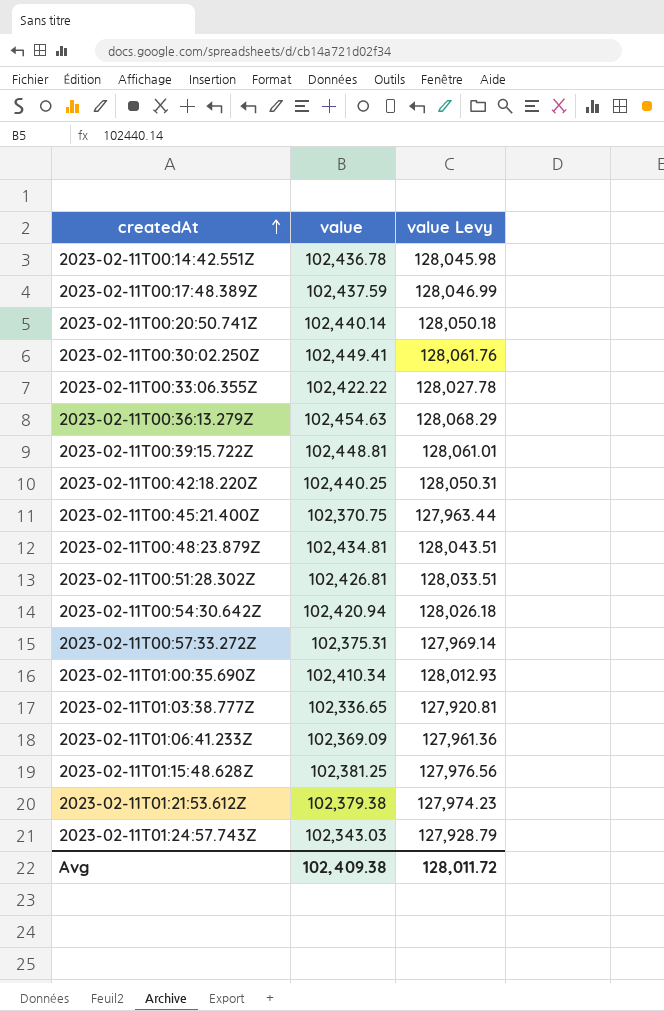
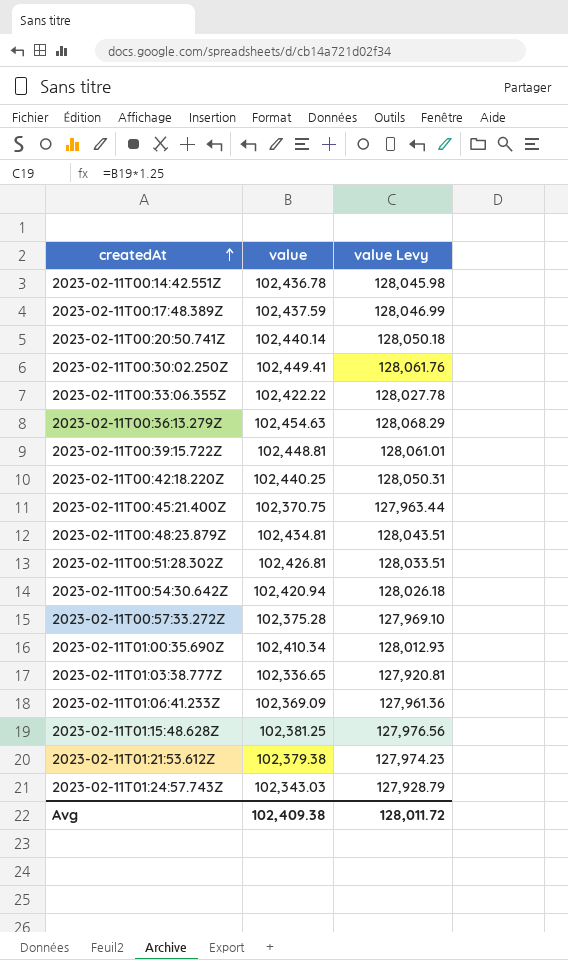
2023-02-11T00:57:33.272Z | value: 102,375.31 -> 102,375.28
2023-02-11T00:57:33.272Z | value Levy: 127,969.14 -> 127,969.10

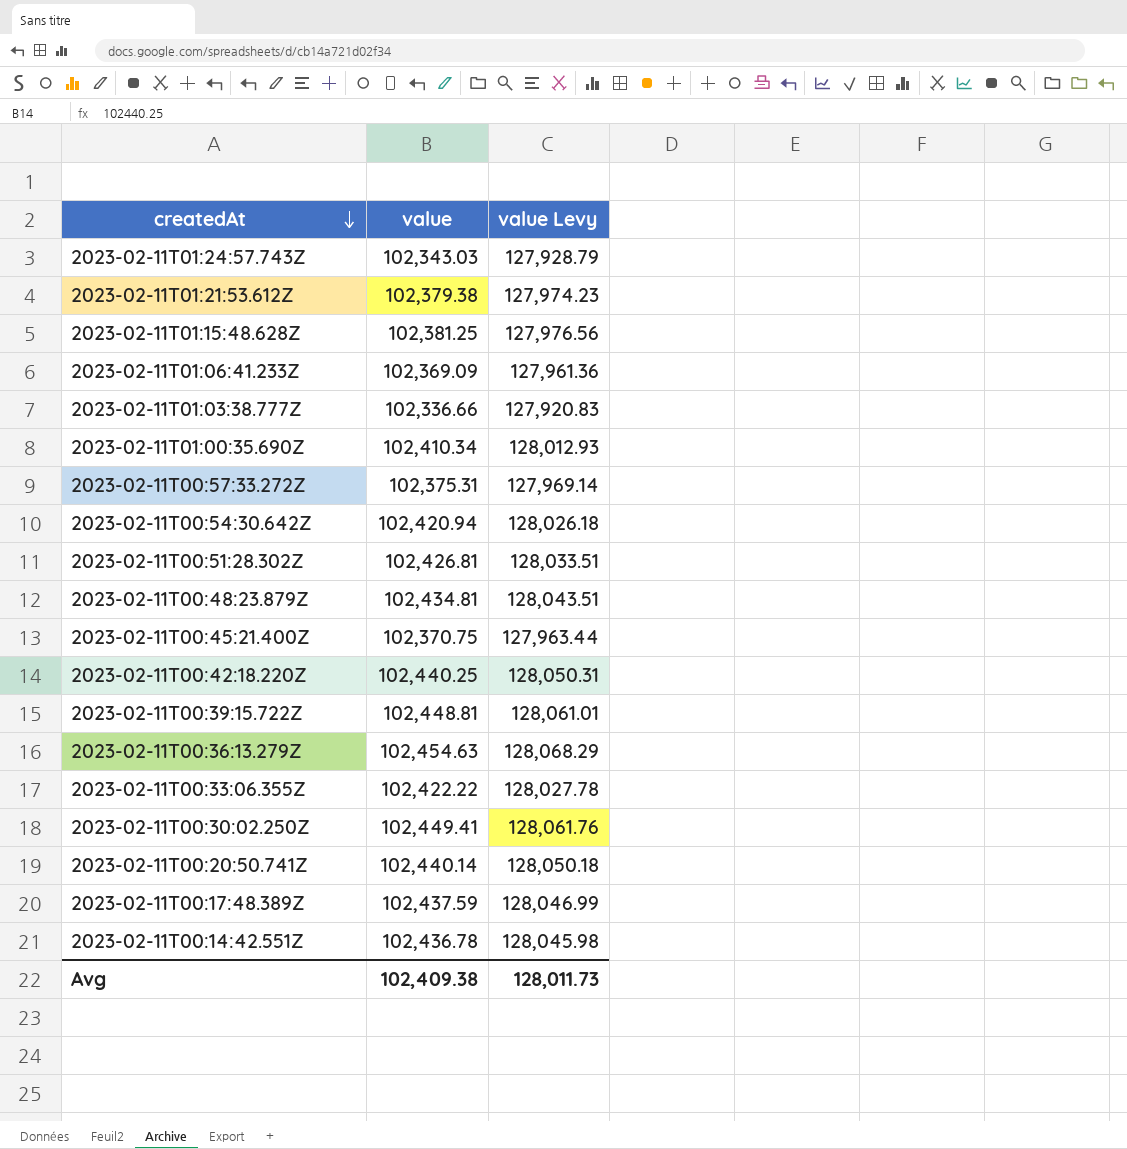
row order: createdAt ascending -> createdAt descending
2023-02-11T01:03:38.777Z | value: 102,336.65 -> 102,336.66
2023-02-11T01:03:38.777Z | value Levy: 127,920.81 -> 127,920.83
2023-02-11T00:57:33.272Z | value: 102,375.28 -> 102,375.31
2023-02-11T00:57:33.272Z | value Levy: 127,969.10 -> 127,969.14
Avg | value Levy: 128,011.72 -> 128,011.73

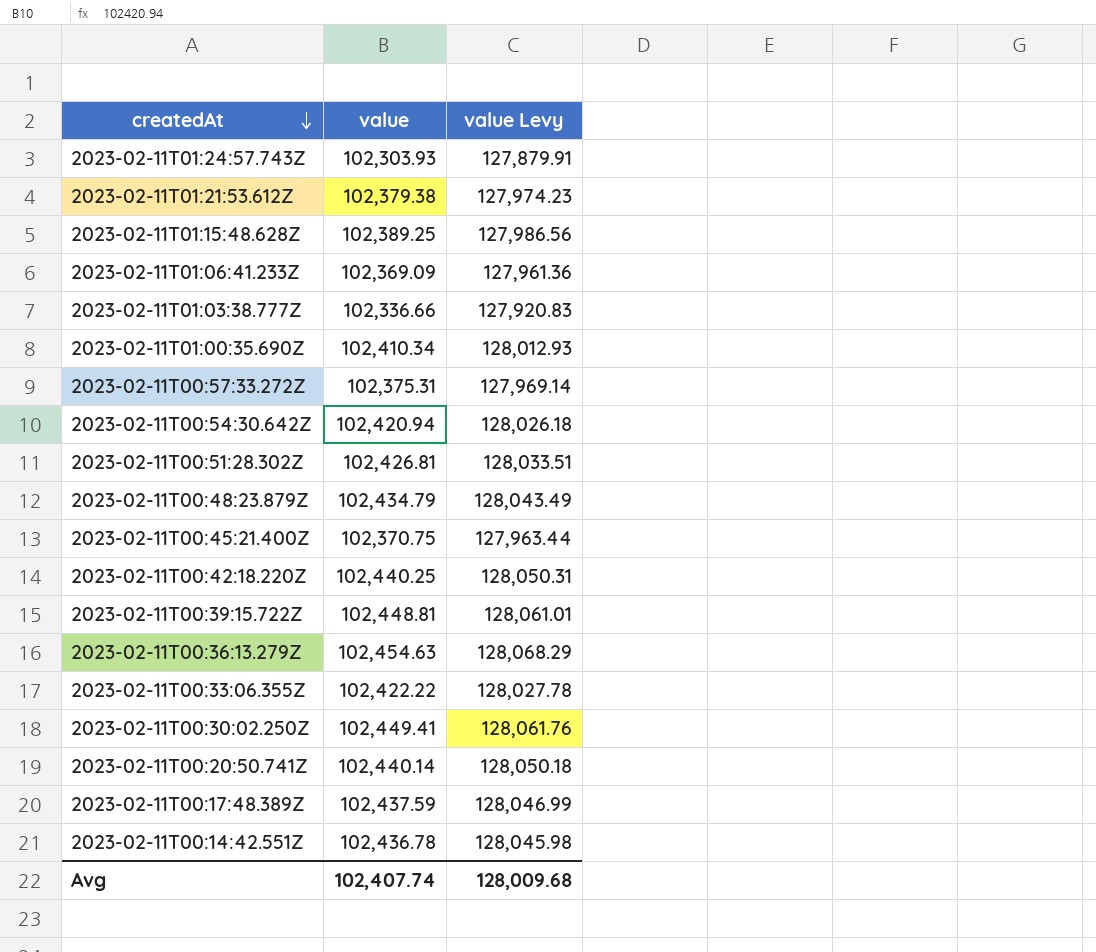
2023-02-11T01:24:57.743Z | value: 102,343.03 -> 102,303.93
2023-02-11T01:24:57.743Z | value Levy: 127,928.79 -> 127,879.91
2023-02-11T01:15:48.628Z | value: 102,381.25 -> 102,389.25
2023-02-11T01:15:48.628Z | value Levy: 127,976.56 -> 127,986.56
2023-02-11T00:48:23.879Z | value: 102,434.81 -> 102,434.79
2023-02-11T00:48:23.879Z | value Levy: 128,043.51 -> 128,043.49
Avg | value: 102,409.38 -> 102,407.74
Avg | value Levy: 128,011.73 -> 128,009.68

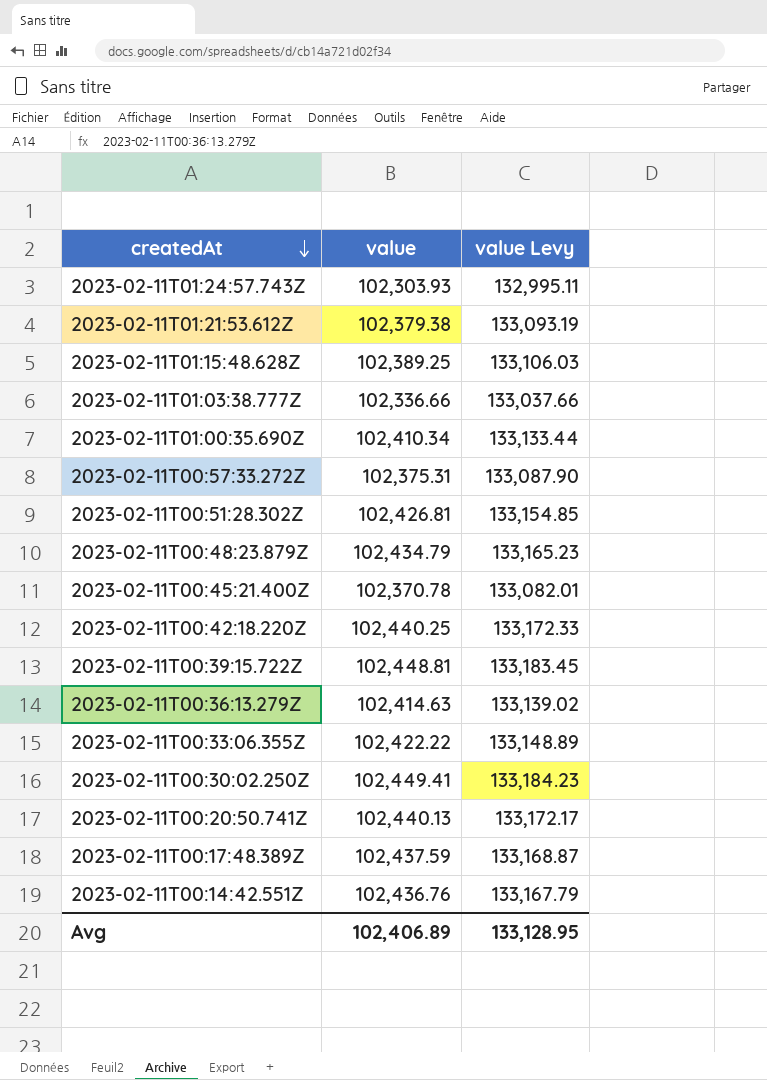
column value Levy | formula: [value] * 1.25 -> [value] * 1.3
row 2023-02-11T01:06:41.233Z: 102,369.09 | 127,961.36 -> none
row 2023-02-11T00:54:30.642Z: 102,420.94 | 128,026.18 -> none
2023-02-11T00:45:21.400Z | value: 102,370.75 -> 102,370.78
2023-02-11T00:36:13.279Z | value: 102,454.63 -> 102,414.63
2023-02-11T00:20:50.741Z | value: 102,440.14 -> 102,440.13
2023-02-11T00:14:42.551Z | value: 102,436.78 -> 102,436.76
Avg | value: 102,407.74 -> 102,406.89
Avg | value Levy: 128,009.68 -> 133,128.95

